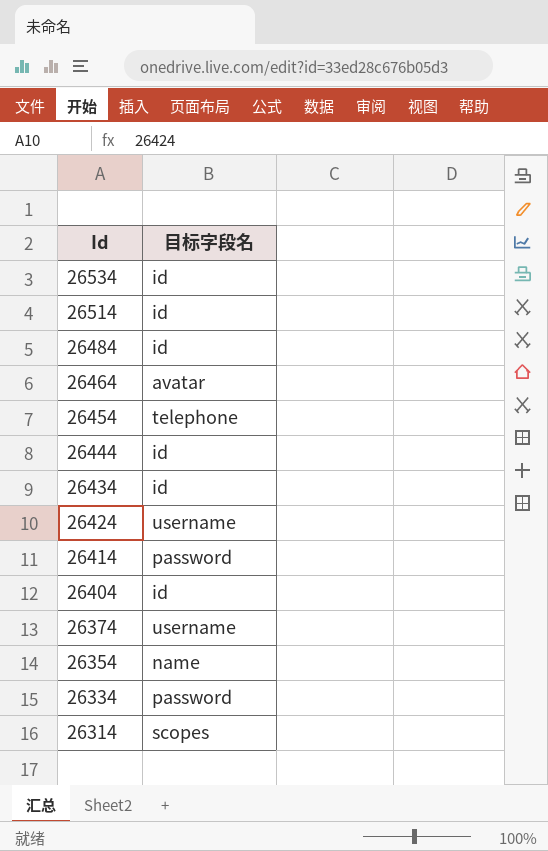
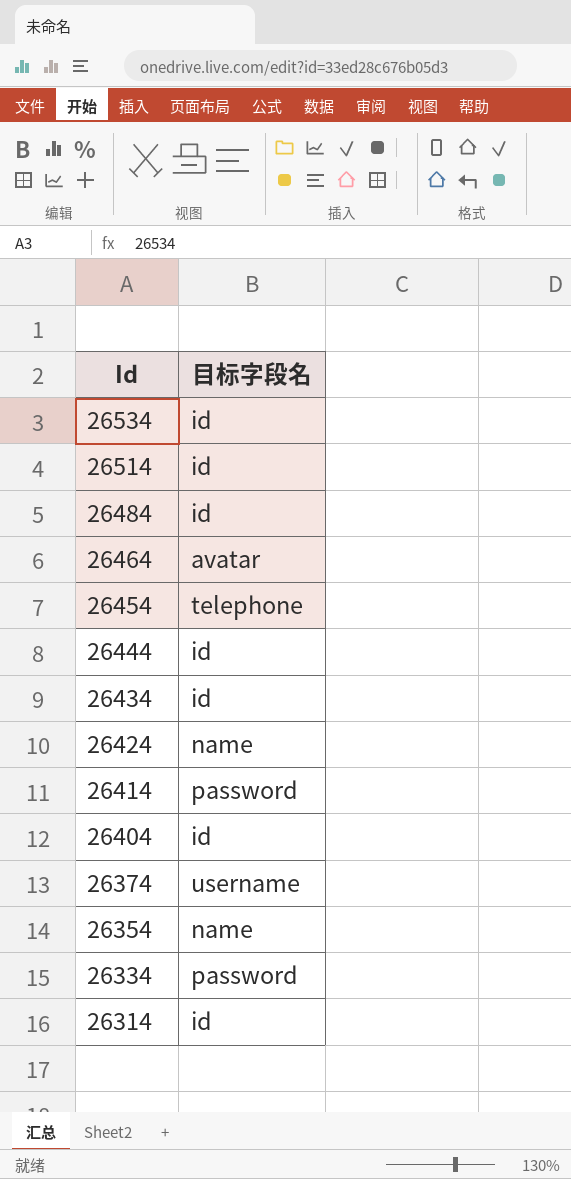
26424 | 目标字段名: username -> name
26314 | 目标字段名: scopes -> id

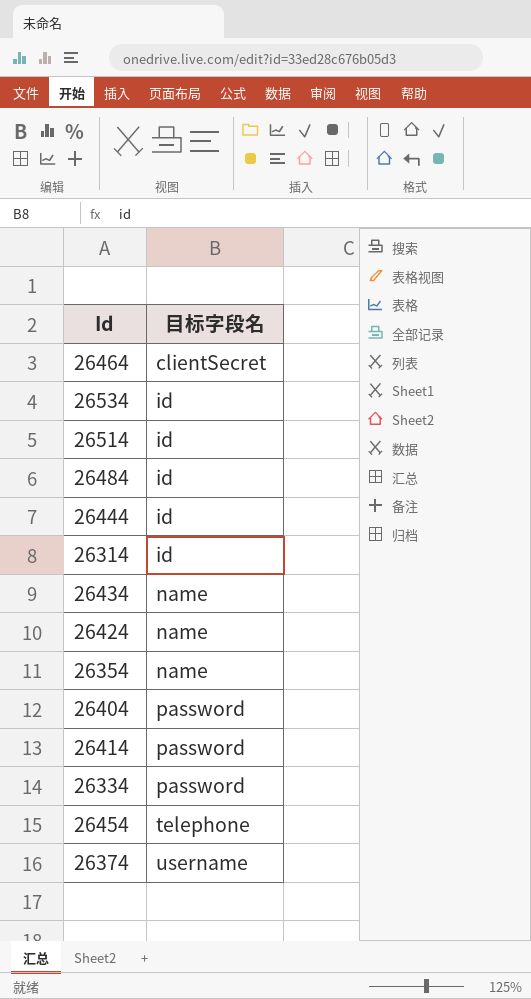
row order: Id descending -> 目标字段名 ascending
26464 | 目标字段名: avatar -> clientSecret
26434 | 目标字段名: id -> name
26404 | 目标字段名: id -> password

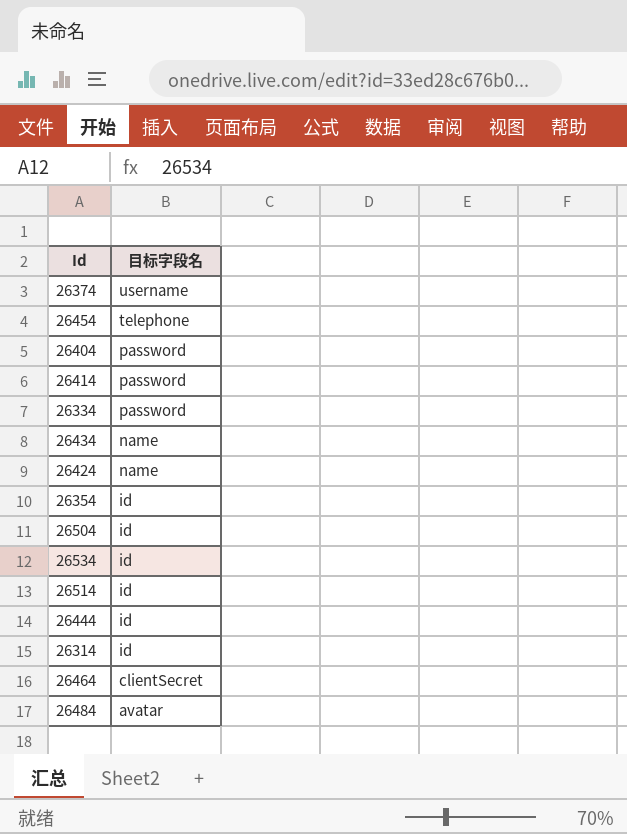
row order: 目标字段名 ascending -> 目标字段名 descending
26354 | 目标字段名: name -> id
row 26504: none -> id
26484 | 目标字段名: id -> avatar

